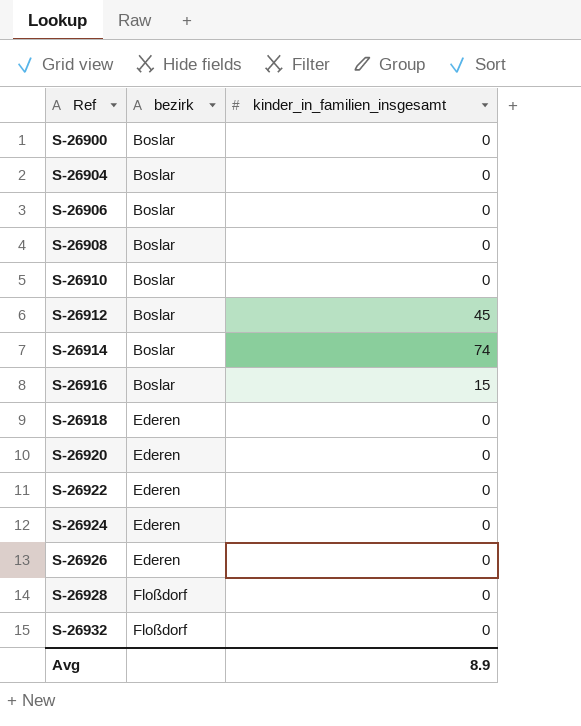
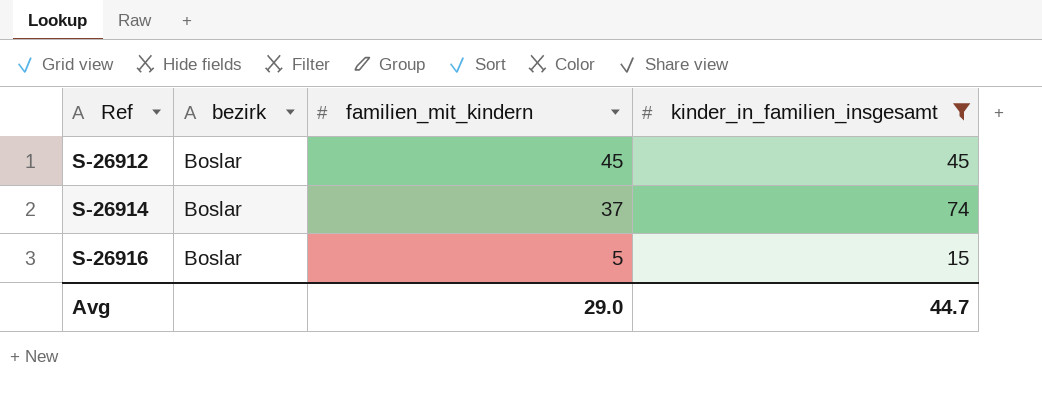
filter: none -> kinder_in_familien_insgesamt != 0
column familien_mit_kindern | position: none -> 3
Avg | kinder_in_familien_insgesamt: 8.9 -> 44.7

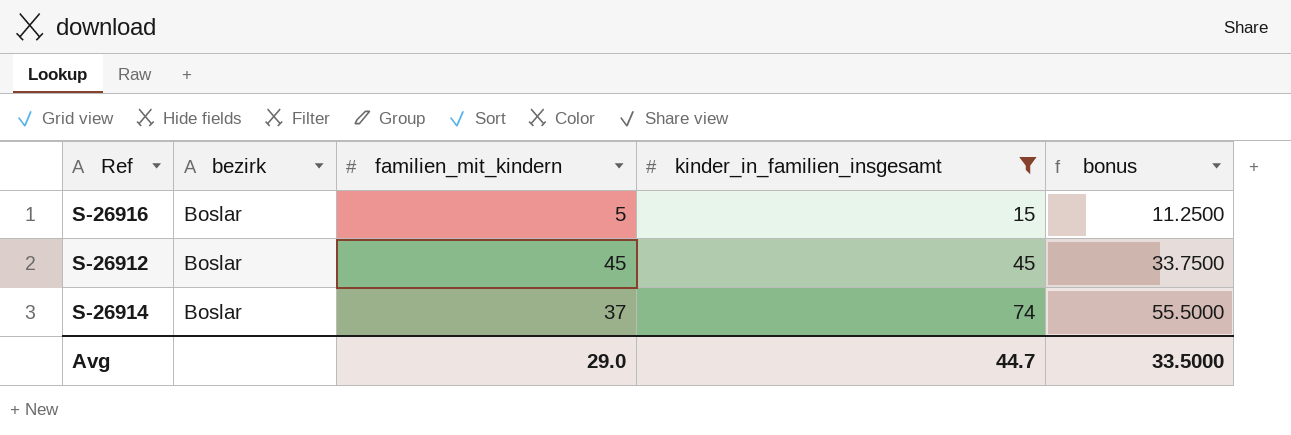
row order: Ref ascending -> kinder_in_familien_insgesamt ascending
column bonus | formula: none -> [kinder_in_familien_insgesamt] * 0.75

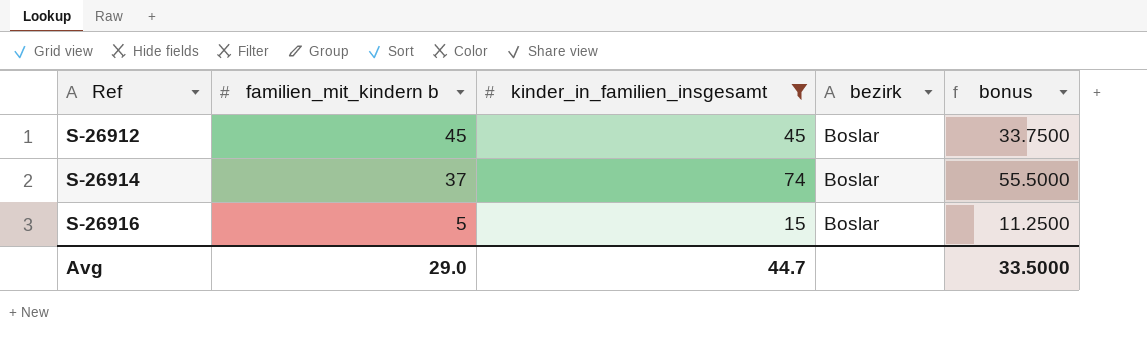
row order: kinder_in_familien_insgesamt ascending -> Ref ascending
column name: familien_mit_kindern -> familien_mit_kindern b
column bezirk | position: 2 -> 4

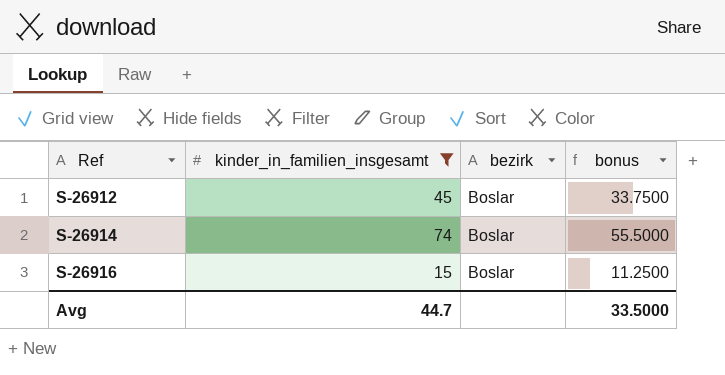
column familien_mit_kindern b | position: 2 -> none

